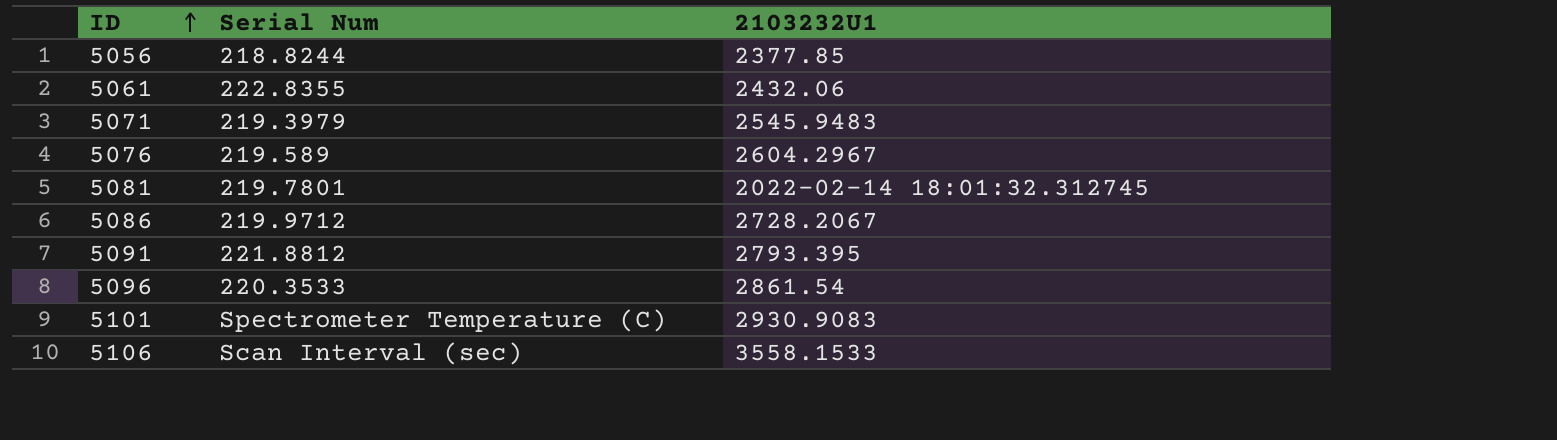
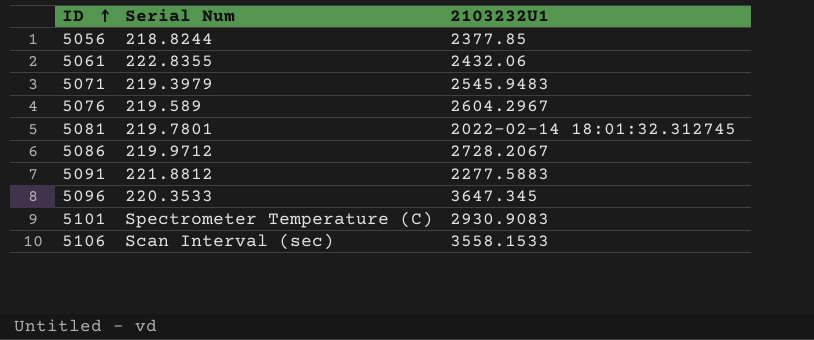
5091 | 2103232U1: 2793.395 -> 2277.5883
5096 | 2103232U1: 2861.54 -> 3647.345

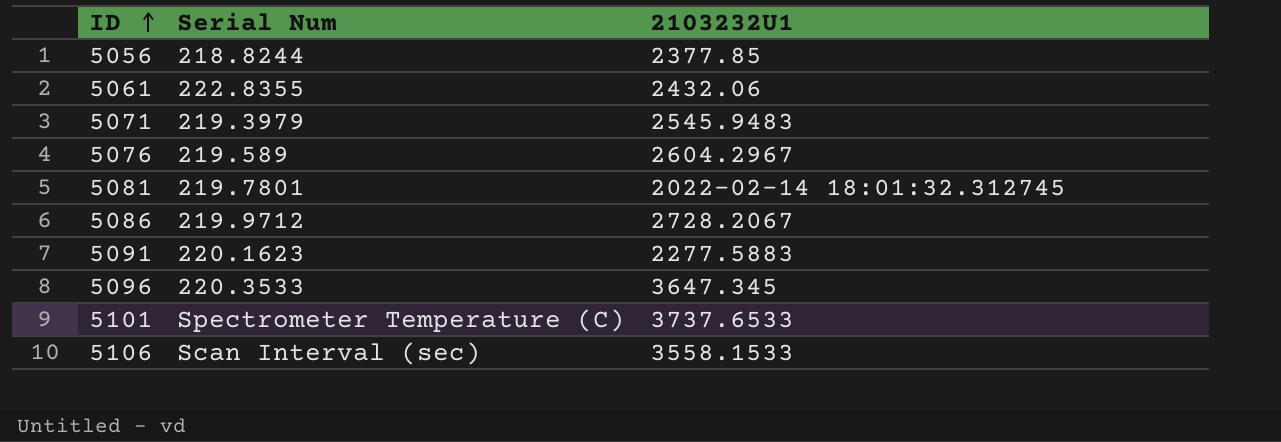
5091 | Serial Num: 221.8812 -> 220.1623
5101 | 2103232U1: 2930.9083 -> 3737.6533

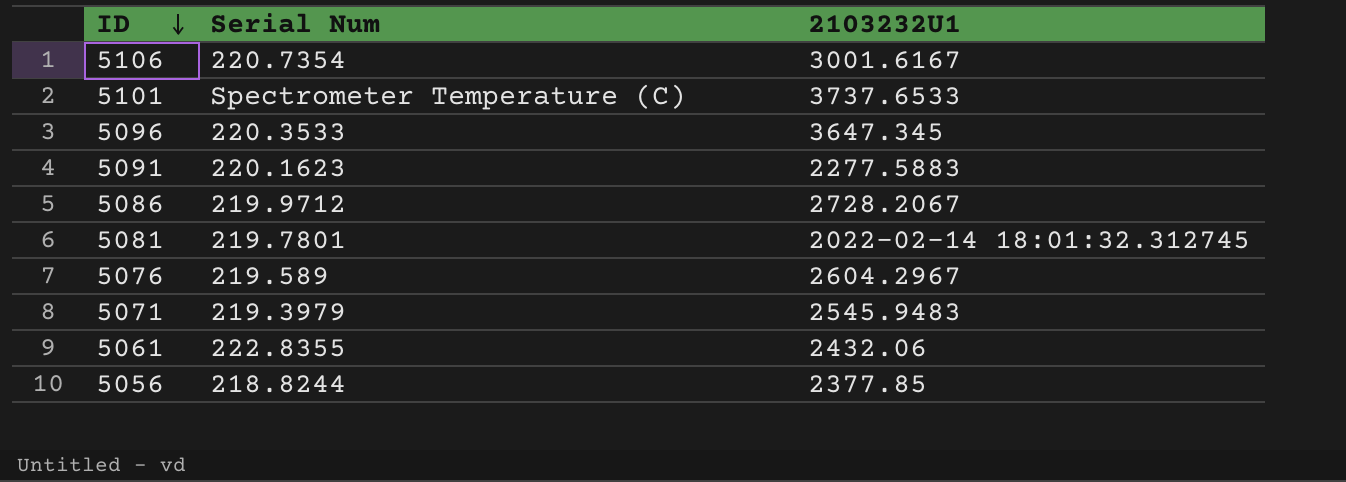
row order: ID ascending -> ID descending
5106 | Serial Num: Scan Interval (sec) -> 220.7354
5106 | 2103232U1: 3558.1533 -> 3001.6167

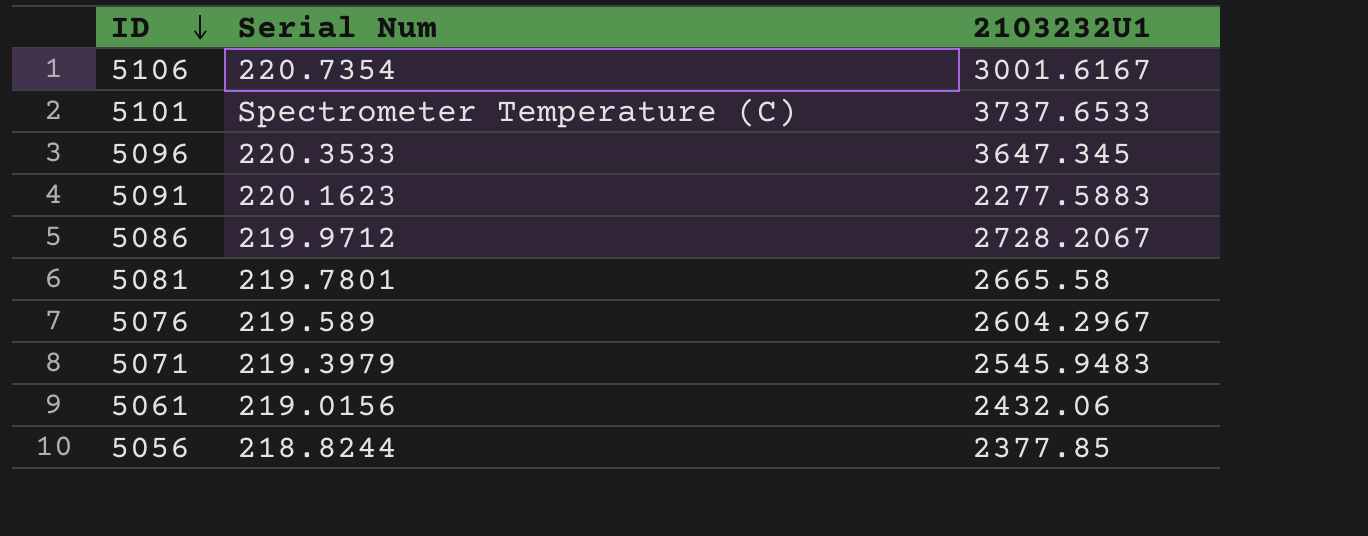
5081 | 2103232U1: 2022-02-14 18:01:32.312745 -> 2665.58
5061 | Serial Num: 222.8355 -> 219.0156

